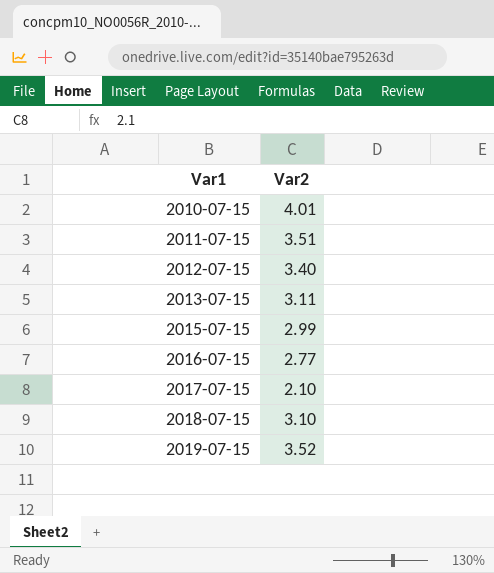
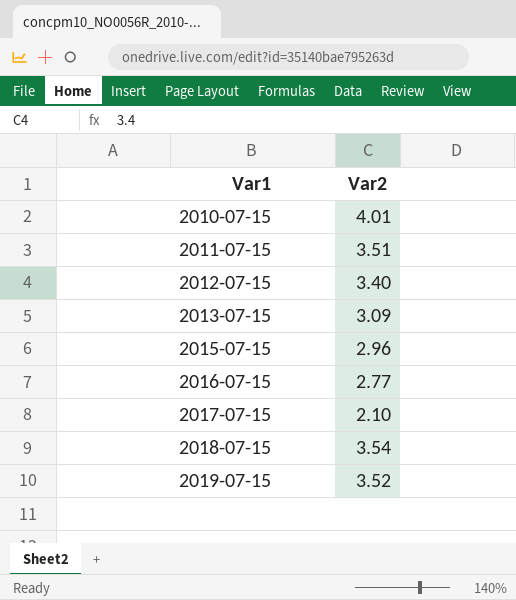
2013-07-15 | Var2: 3.11 -> 3.09
2015-07-15 | Var2: 2.99 -> 2.96
2018-07-15 | Var2: 3.10 -> 3.54

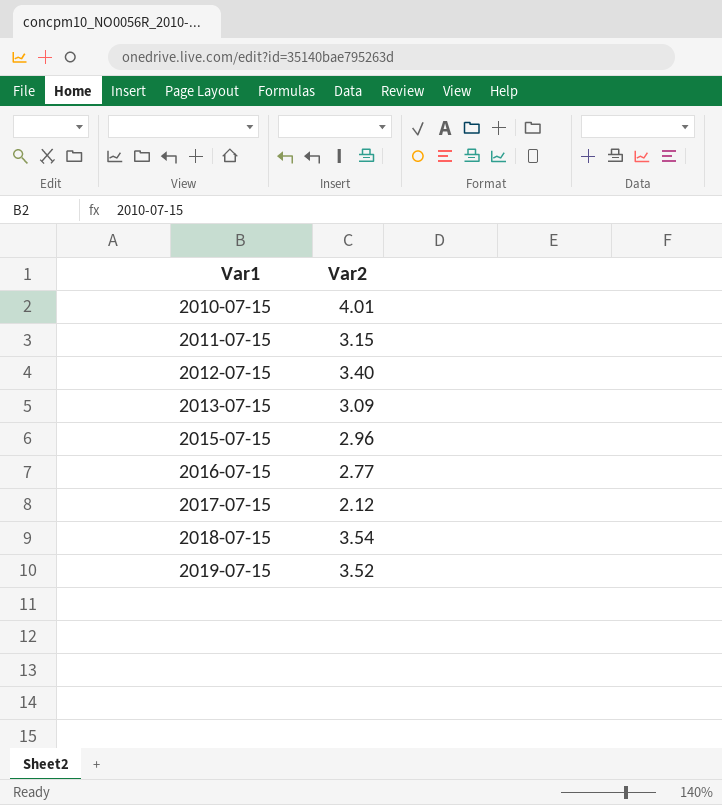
2011-07-15 | Var2: 3.51 -> 3.15
2017-07-15 | Var2: 2.10 -> 2.12

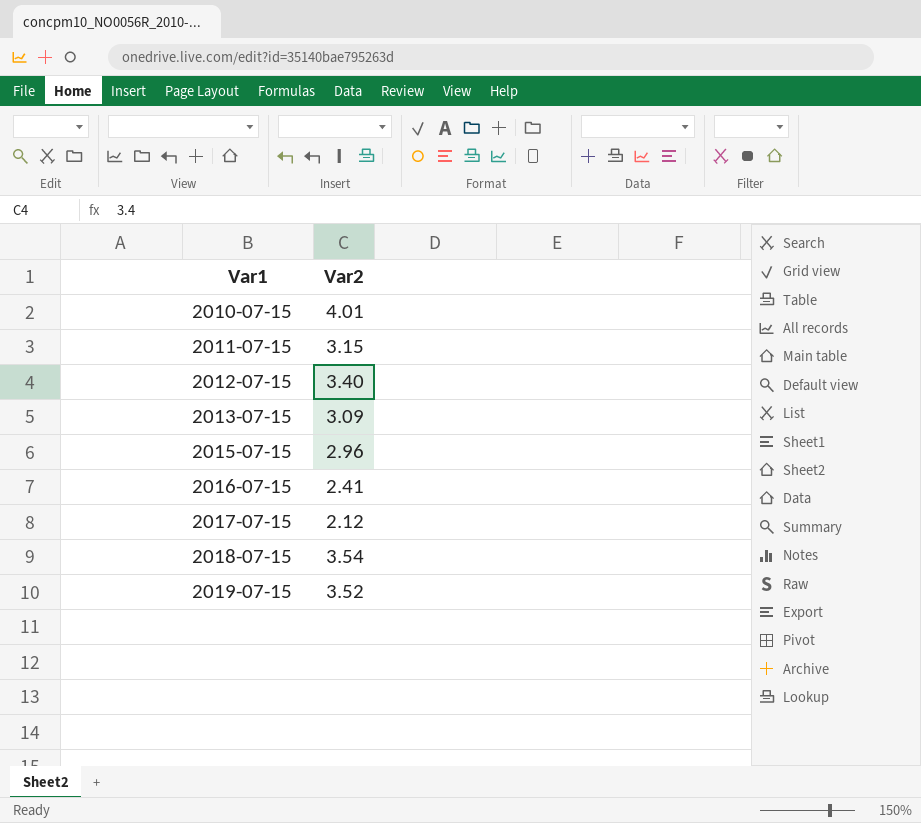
2016-07-15 | Var2: 2.77 -> 2.41

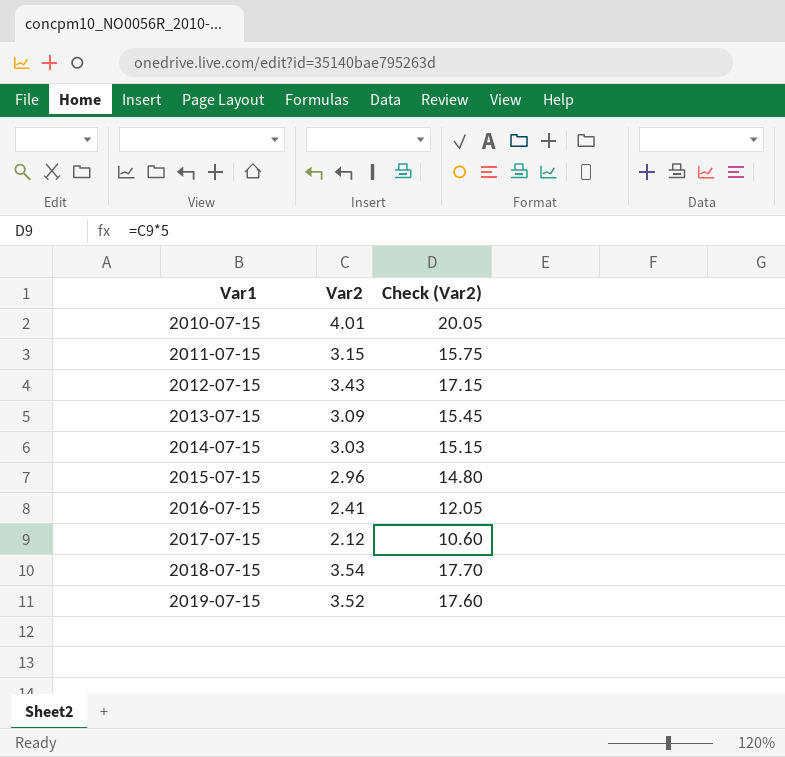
column Check (Var2) | formula: none -> [Var2] * 5
2012-07-15 | Var2: 3.40 -> 3.43
row 2014-07-15: none -> 3.03 | 15.15

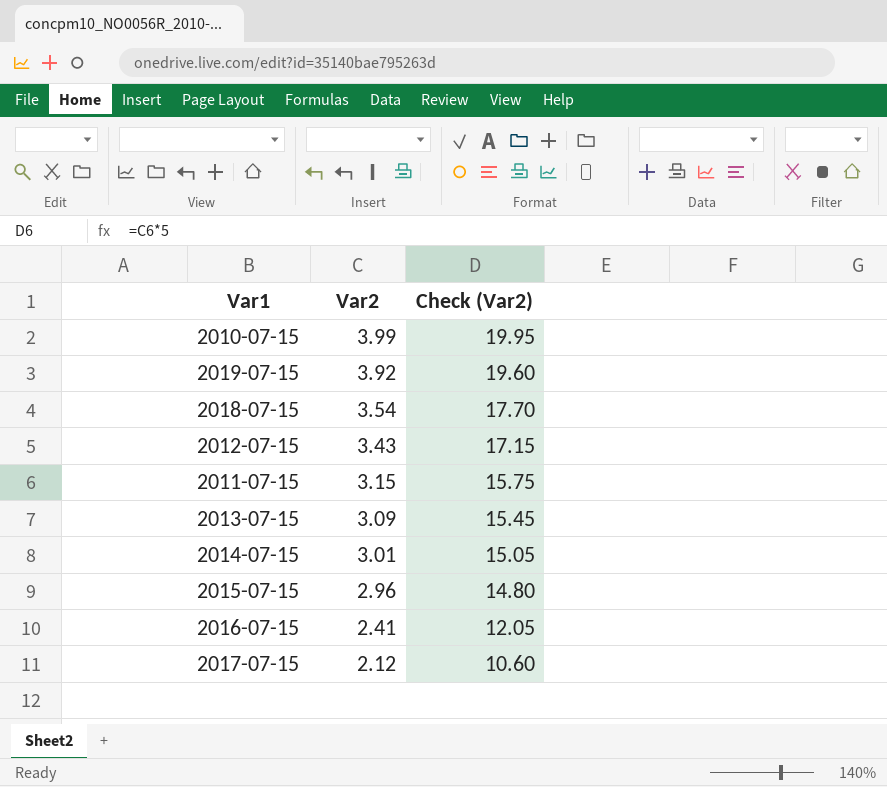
row order: Var1 ascending -> Var2 descending
2010-07-15 | Var2: 4.01 -> 3.99
2010-07-15 | Check (Var2): 20.05 -> 19.95
2019-07-15 | Var2: 3.52 -> 3.92
2019-07-15 | Check (Var2): 17.60 -> 19.60
2014-07-15 | Var2: 3.03 -> 3.01
2014-07-15 | Check (Var2): 15.15 -> 15.05

